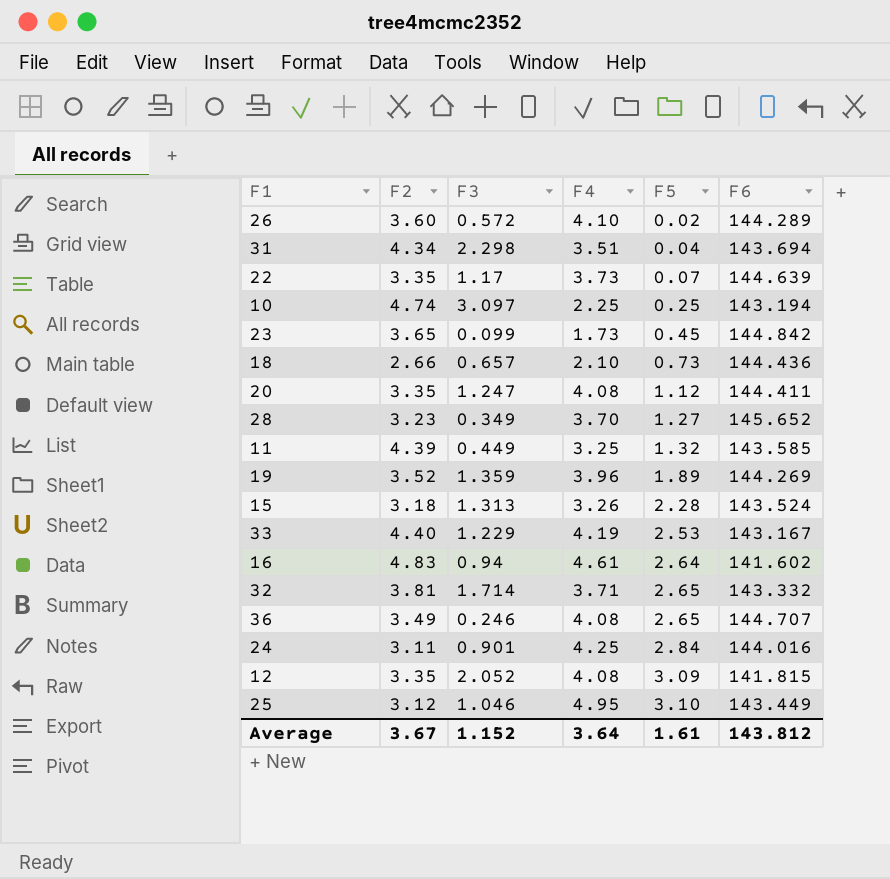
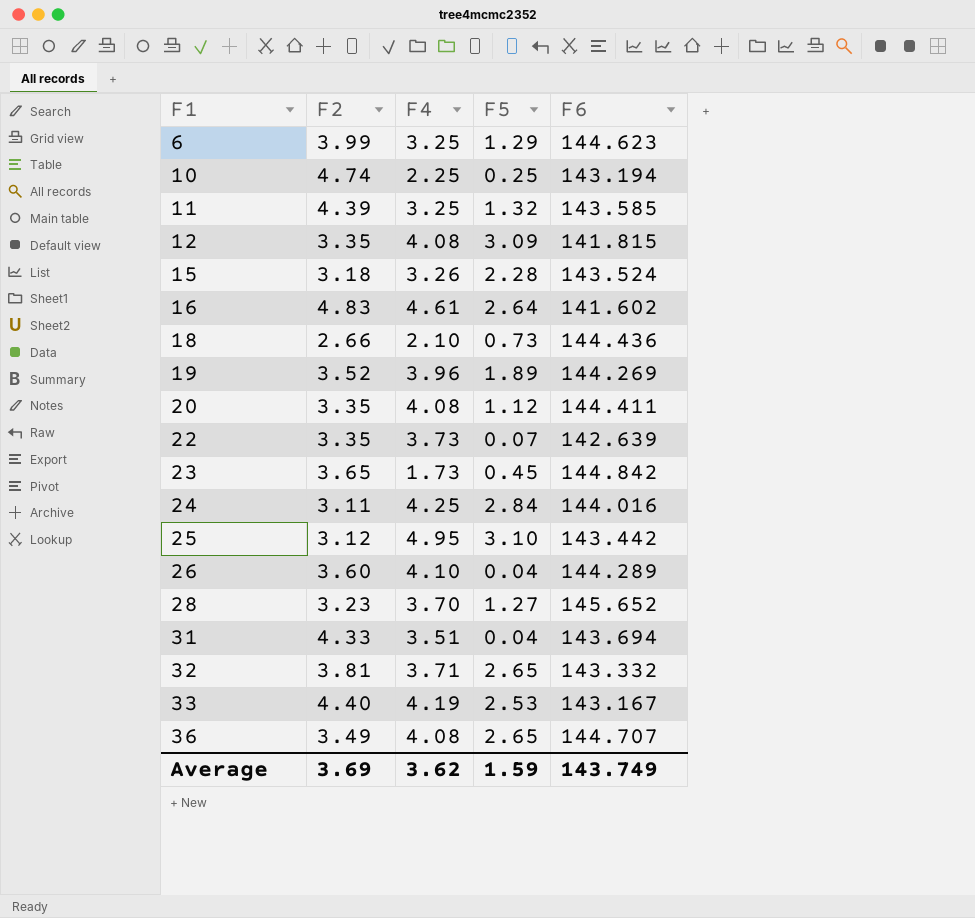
row order: F5 ascending -> F1 ascending
column F3 | position: 3 -> none
row 6: none -> 3.99 | 3.25 | 1.29 | 144.623
22 | F6: 144.639 -> 142.639
25 | F6: 143.449 -> 143.442
26 | F5: 0.02 -> 0.04
31 | F2: 4.34 -> 4.33
Average | F2: 3.67 -> 3.69
Average | F4: 3.64 -> 3.62
Average | F5: 1.61 -> 1.59
Average | F6: 143.812 -> 143.749

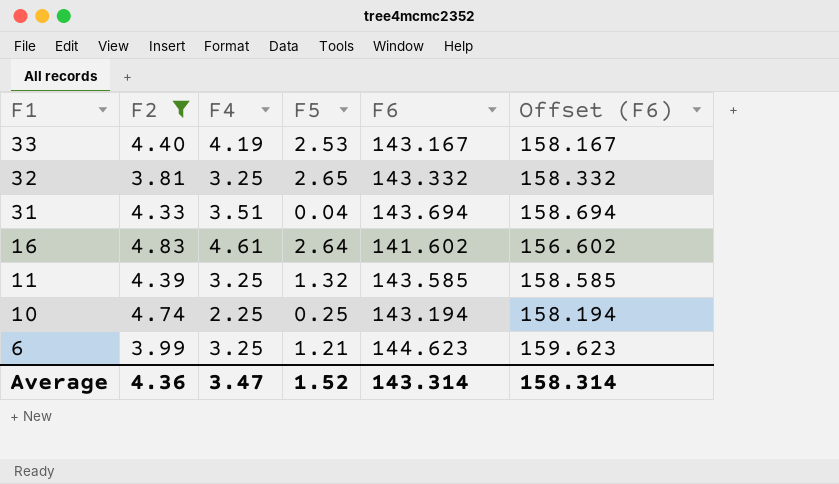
filter: none -> F2 >= 3.81
row order: F1 ascending -> F1 descending
column Offset (F6) | formula: none -> [F6] + 15
32 | F4: 3.71 -> 3.25
6 | F5: 1.29 -> 1.21
Average | F2: 3.69 -> 4.36
Average | F4: 3.62 -> 3.47
Average | F5: 1.59 -> 1.52
Average | F6: 143.749 -> 143.314

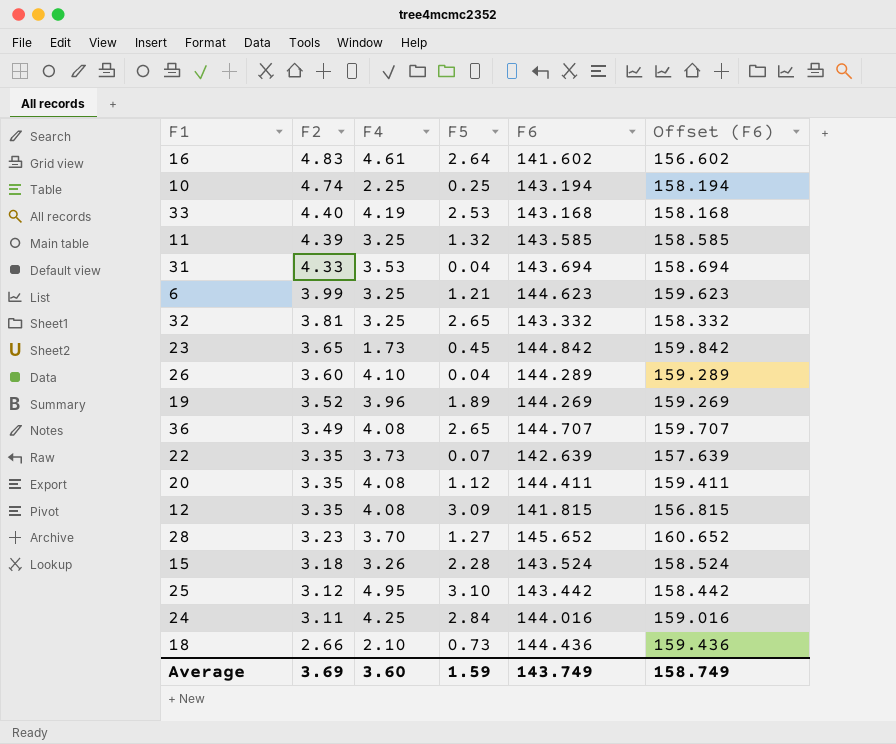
filter: F2 >= 3.81 -> none
row order: F1 descending -> F2 descending
33 | F6: 143.167 -> 143.168
33 | Offset (F6): 158.167 -> 158.168
31 | F4: 3.51 -> 3.53
Average | F2: 4.36 -> 3.69
Average | F4: 3.47 -> 3.60
Average | F5: 1.52 -> 1.59
Average | F6: 143.314 -> 143.749
Average | Offset (F6): 158.314 -> 158.749

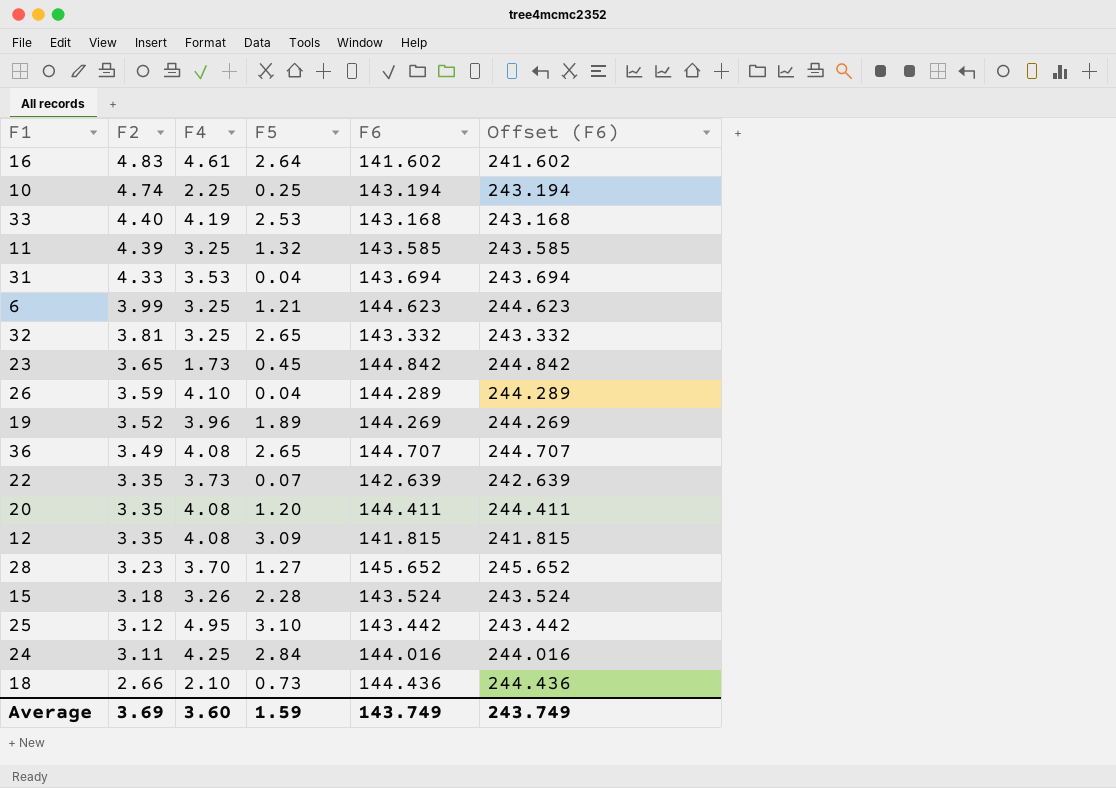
column Offset (F6) | formula: [F6] + 15 -> [F6] + 100
26 | F2: 3.60 -> 3.59
20 | F5: 1.12 -> 1.20
Average | Offset (F6): 158.749 -> 243.749

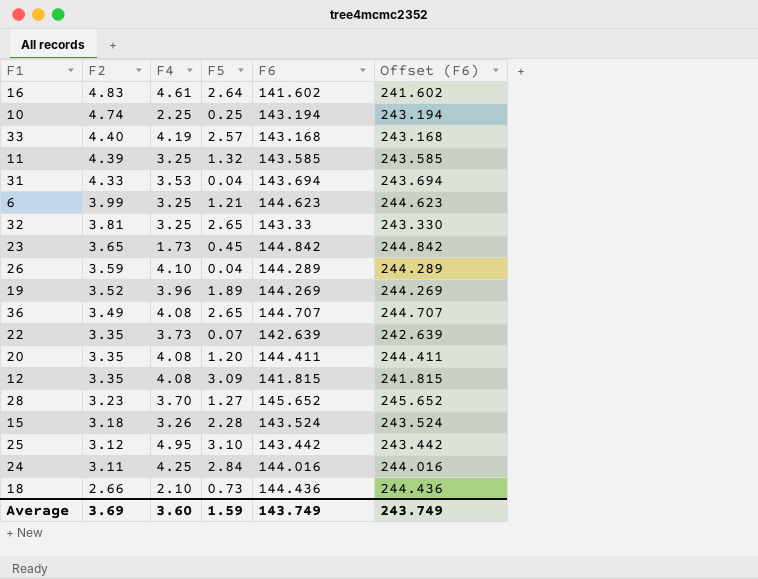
33 | F5: 2.53 -> 2.57
32 | F6: 143.332 -> 143.33
32 | Offset (F6): 243.332 -> 243.330

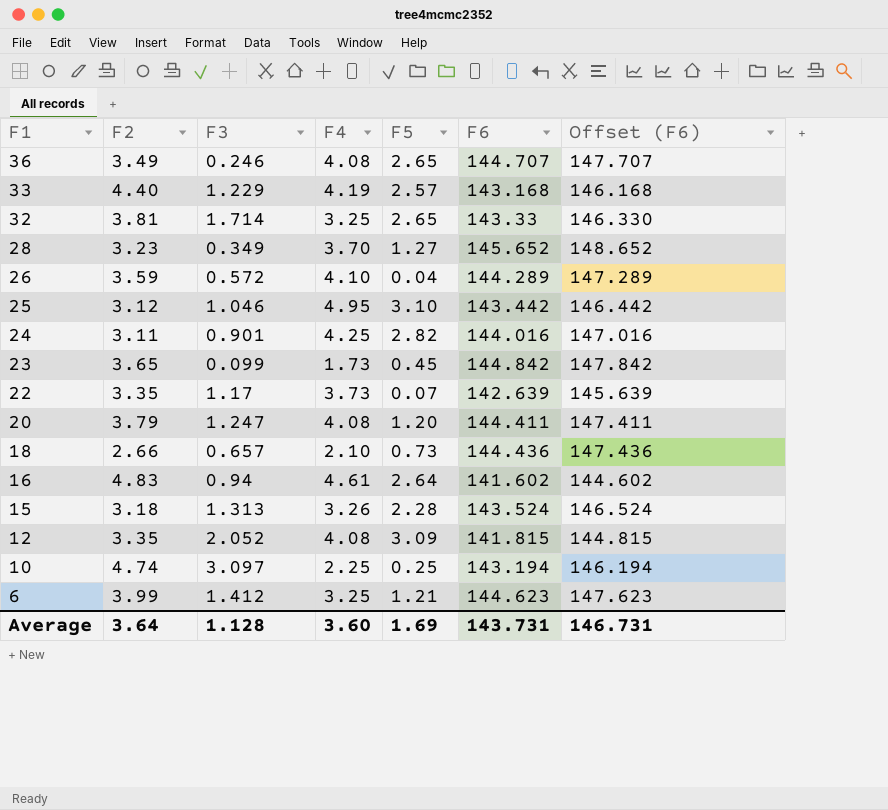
row order: F2 descending -> F1 descending
column F3 | position: none -> 3
column Offset (F6) | formula: [F6] + 100 -> [F6] + 3
row 11: 4.39 | 3.25 | 1.32 | 143.585 | 243.585 -> none
row 31: 4.33 | 3.53 | 0.04 | 143.694 | 243.694 -> none
row 19: 3.52 | 3.96 | 1.89 | 144.269 | 244.269 -> none
24 | F5: 2.84 -> 2.82
20 | F2: 3.35 -> 3.79
Average | F2: 3.69 -> 3.64
Average | F5: 1.59 -> 1.69
Average | F6: 143.749 -> 143.731
Average | Offset (F6): 243.749 -> 146.731

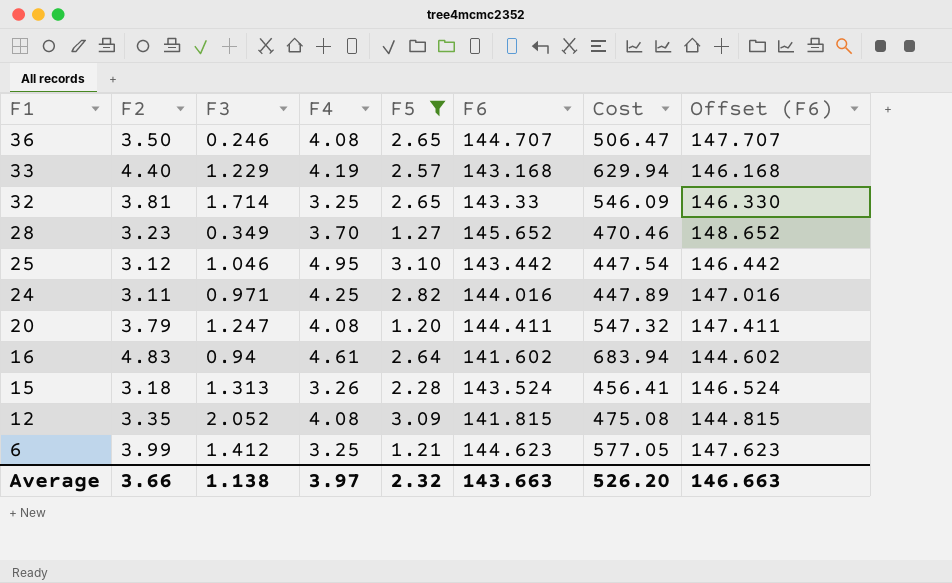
filter: none -> F5 >= 1.20
column Cost | formula: none -> [F2] * [F6]
36 | F2: 3.49 -> 3.50
24 | F3: 0.901 -> 0.971
Average | F2: 3.64 -> 3.66
Average | F3: 1.128 -> 1.138
Average | F4: 3.60 -> 3.97
Average | F5: 1.69 -> 2.32
Average | F6: 143.731 -> 143.663
Average | Offset (F6): 146.731 -> 146.663

